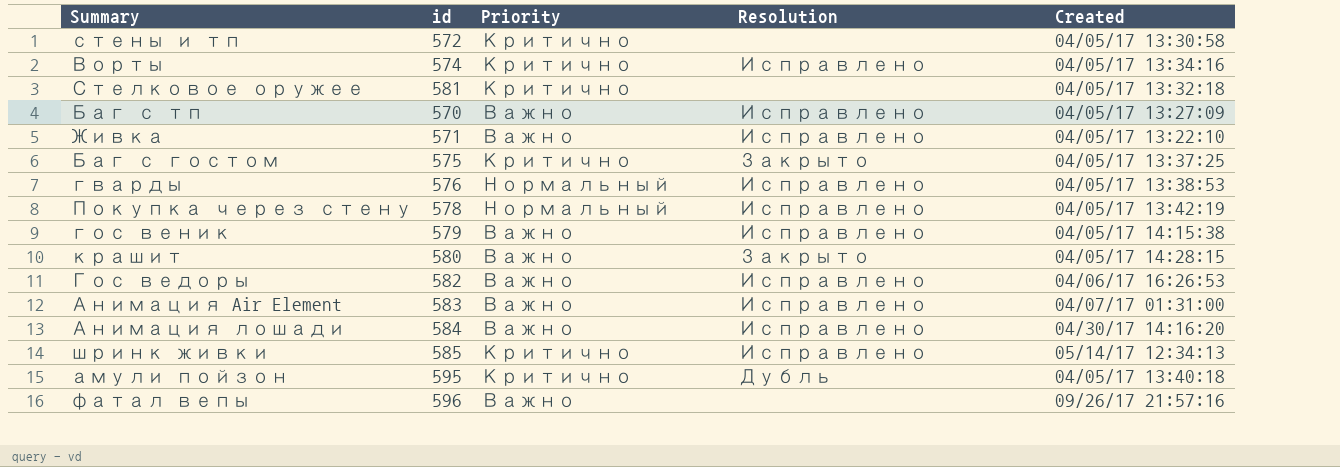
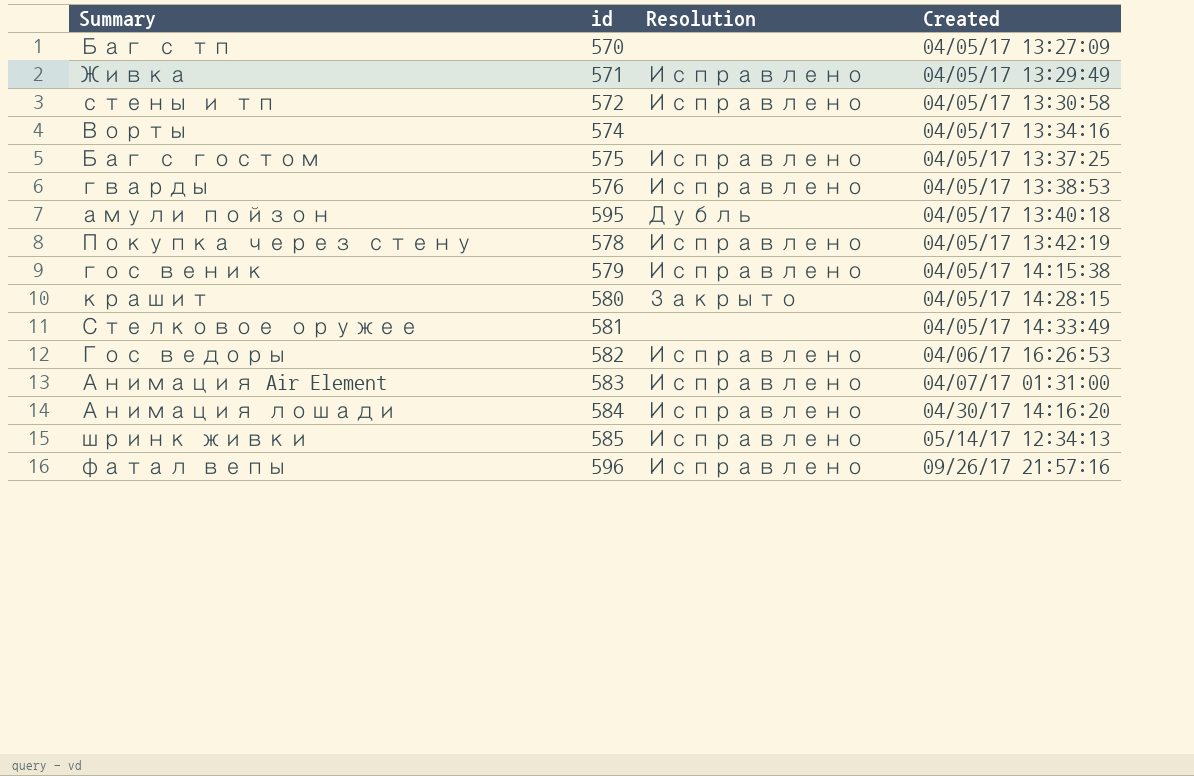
row order: none -> Created ascending
column Priority | position: 3 -> none
Баг с тп | Resolution: Исправлено -> none
Живка | Created: 04/05/17 13:22:10 -> 04/05/17 13:29:49
стены и тп | Resolution: none -> Исправлено
Ворты | Resolution: Исправлено -> none
Баг с гостом | Resolution: Закрыто -> Исправлено
Стелковое оружее | Created: 04/05/17 13:32:18 -> 04/05/17 14:33:49
фатал вепы | Resolution: none -> Исправлено

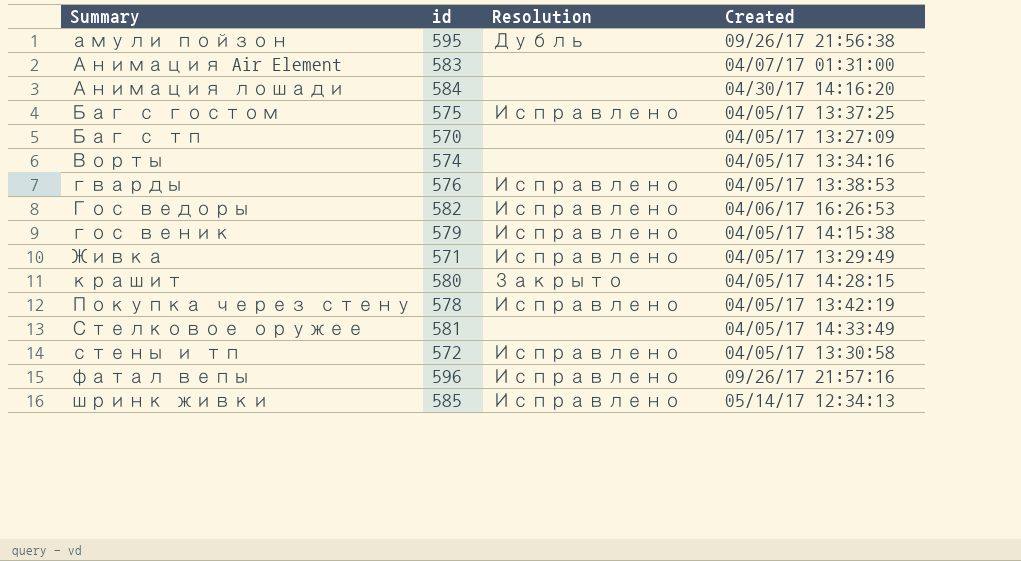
row order: Created ascending -> Summary ascending
амули пойзон | Created: 04/05/17 13:40:18 -> 09/26/17 21:56:38
Анимация Air Element | Resolution: Исправлено -> none
Анимация лошади | Resolution: Исправлено -> none

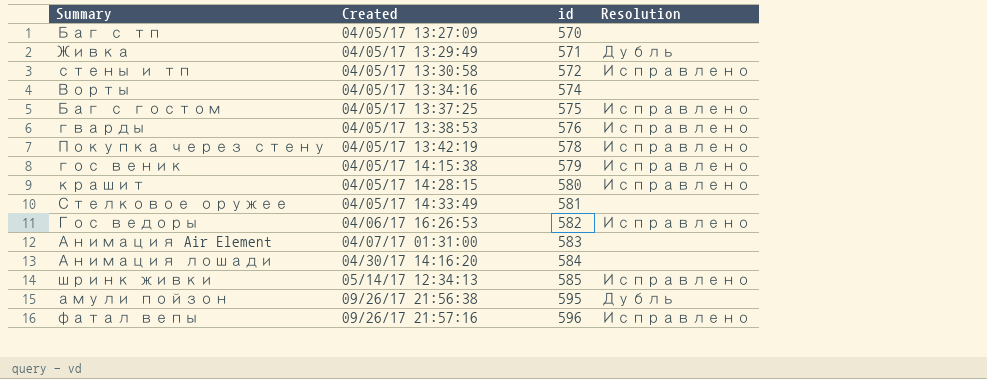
row order: Summary ascending -> Created ascending
column Created | position: 4 -> 2
Живка | Resolution: Исправлено -> Дубль
крашит | Resolution: Закрыто -> Исправлено

